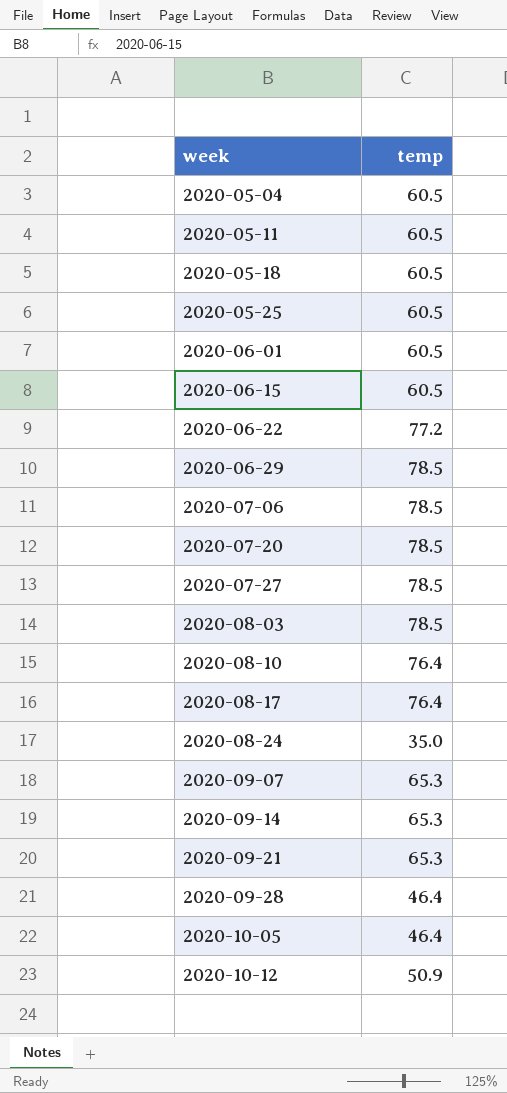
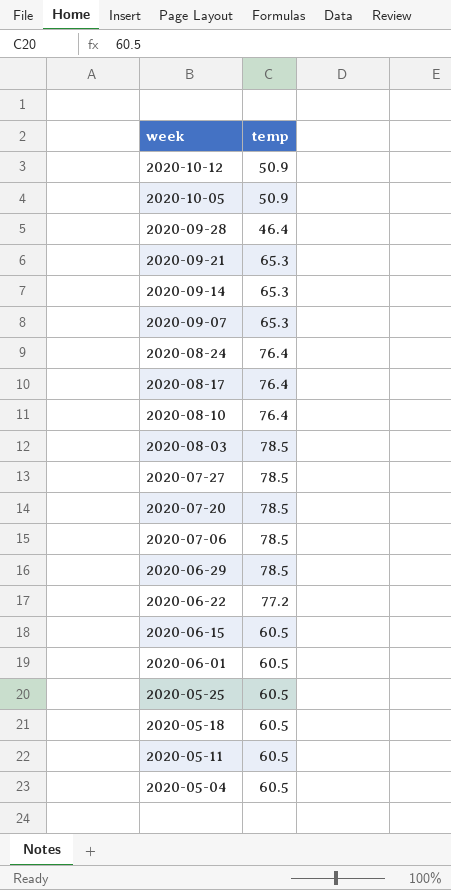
row order: week ascending -> week descending
2020-10-05 | temp: 46.4 -> 50.9
2020-08-24 | temp: 35.0 -> 76.4

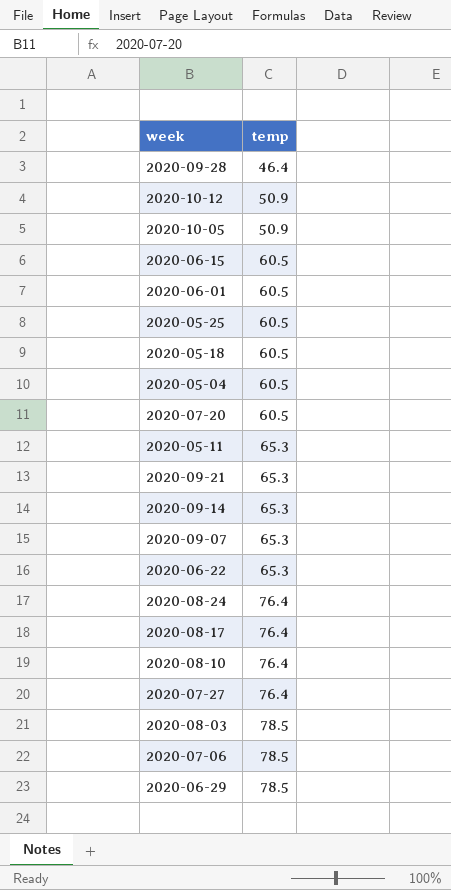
row order: week descending -> temp ascending
2020-07-20 | temp: 78.5 -> 60.5
2020-05-11 | temp: 60.5 -> 65.3
2020-06-22 | temp: 77.2 -> 65.3
2020-07-27 | temp: 78.5 -> 76.4

